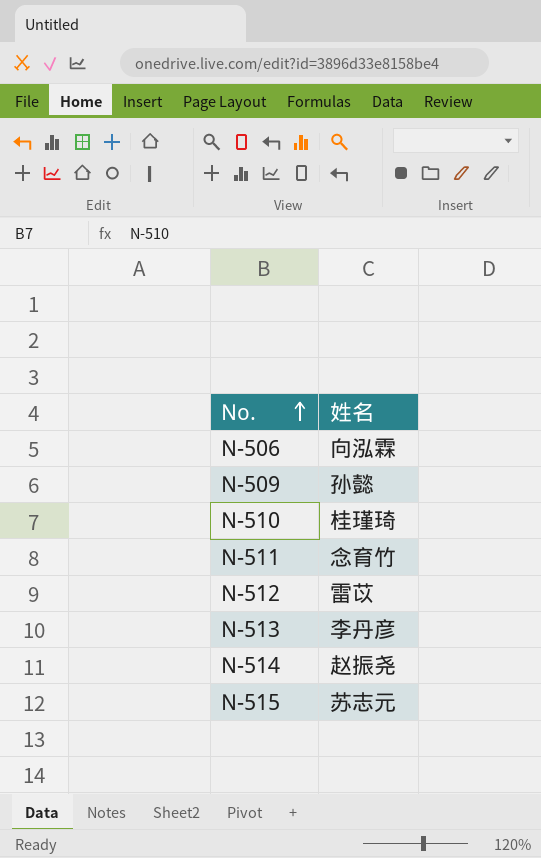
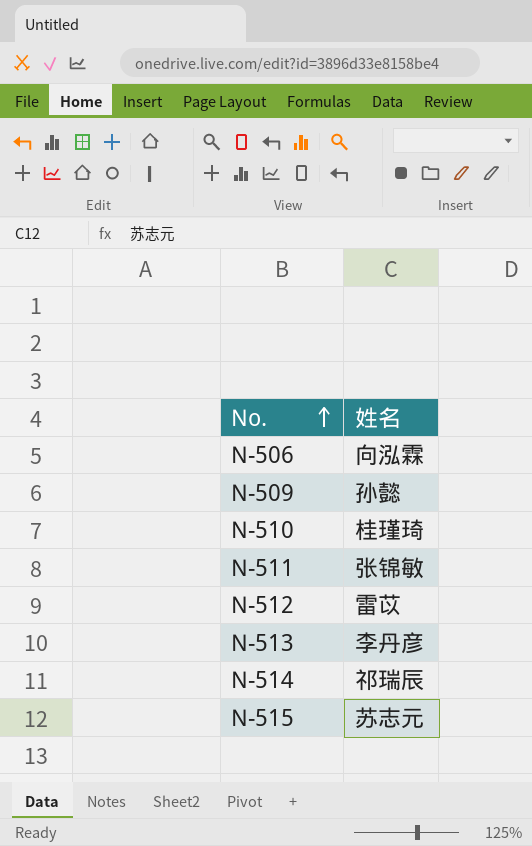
N-511 | 姓名: 念育竹 -> 张锦敏
N-514 | 姓名: 赵振尧 -> 祁瑞辰

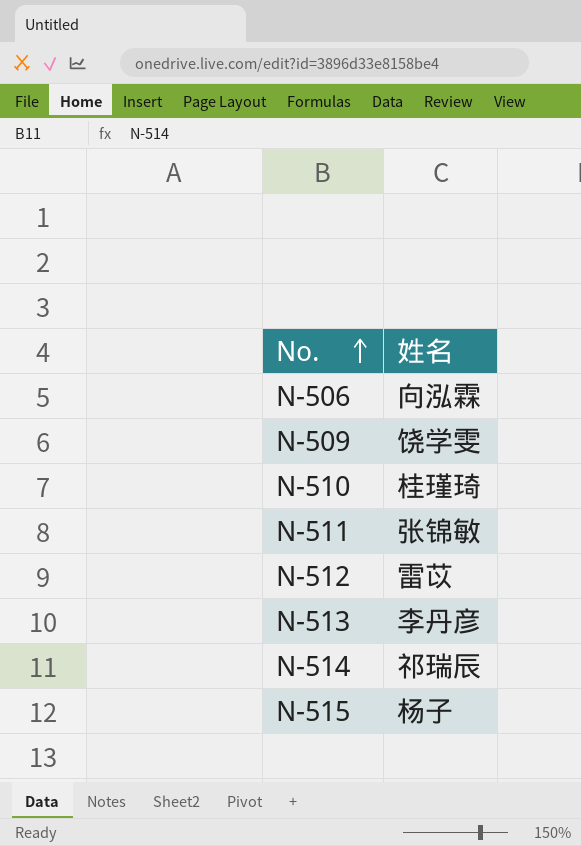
N-509 | 姓名: 孙懿 -> 饶学雯
N-515 | 姓名: 苏志元 -> 杨子

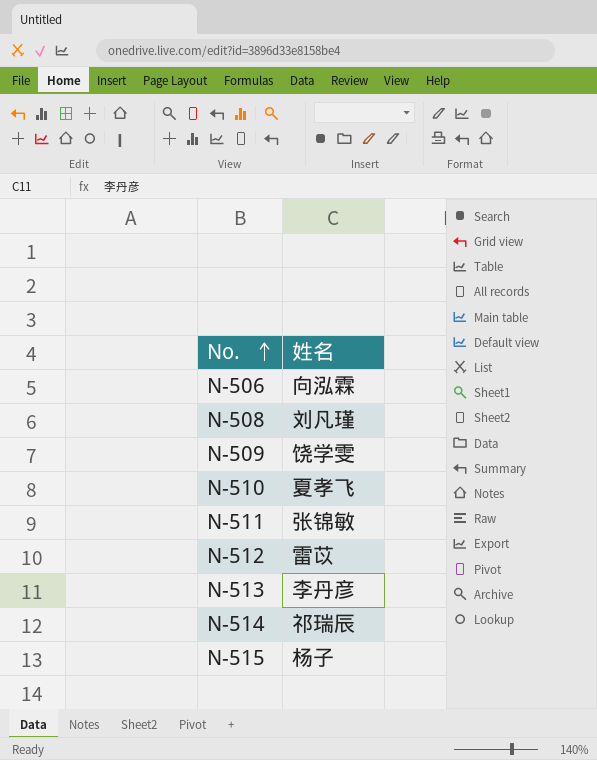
row N-508: none -> 刘凡瑾
N-510 | 姓名: 桂瑾琦 -> 夏孝飞

